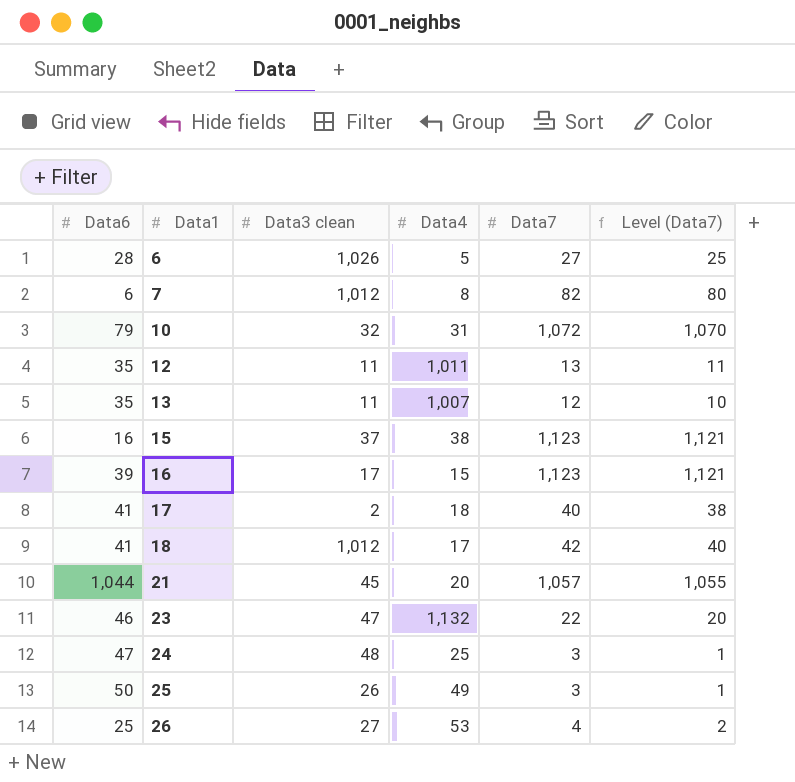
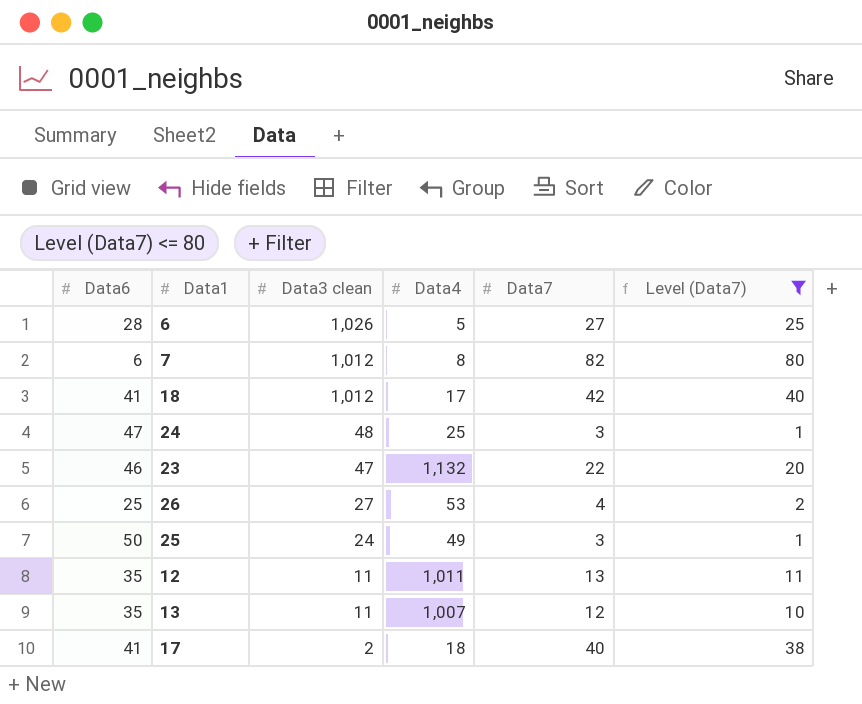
filter: none -> Level (Data7) <= 80
row order: Data1 ascending -> Data3 clean descending
25 | Data3 clean: 26 -> 24

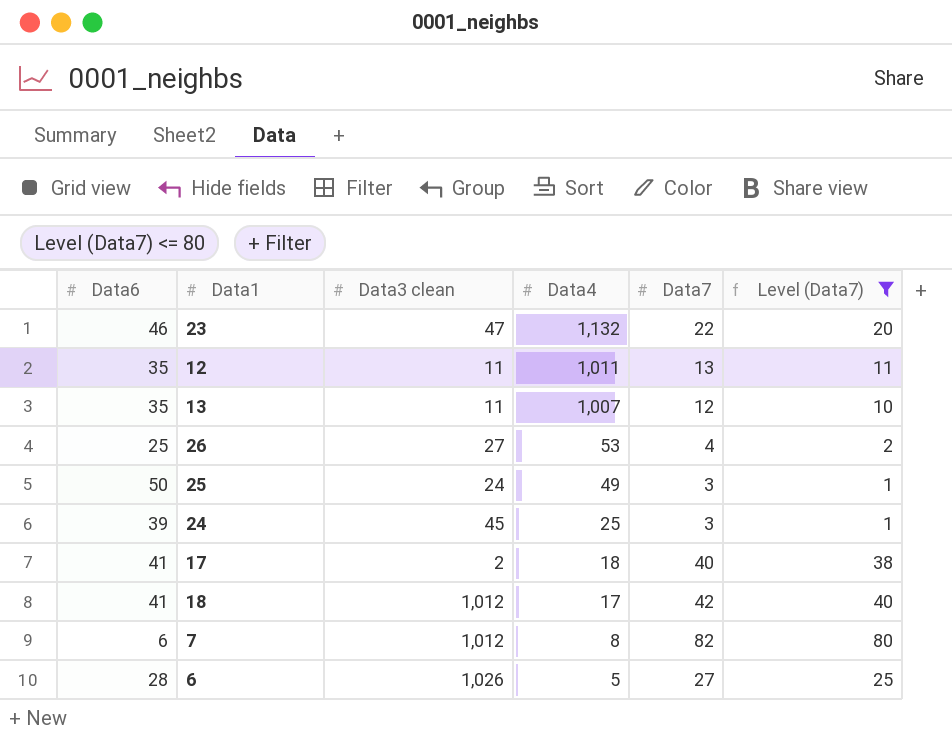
row order: Data3 clean descending -> Data4 descending
24 | Data6: 47 -> 39
24 | Data3 clean: 48 -> 45

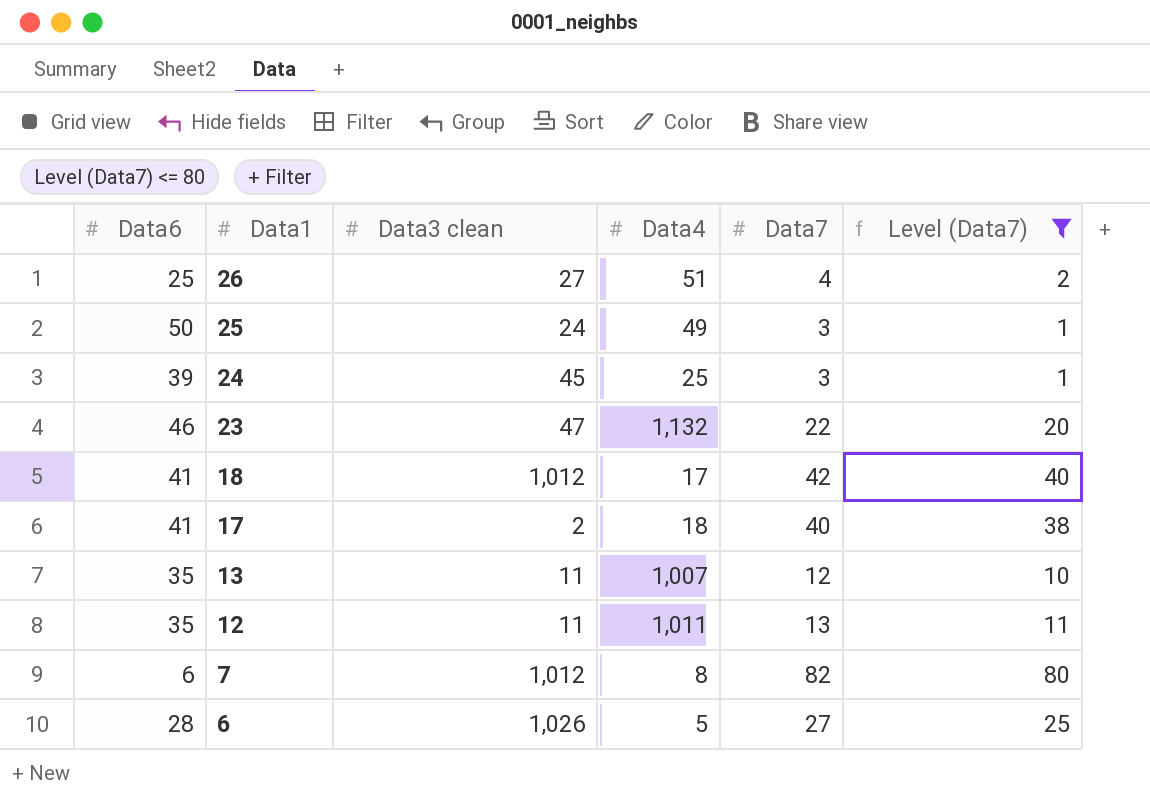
row order: Data4 descending -> Data1 descending
26 | Data4: 53 -> 51

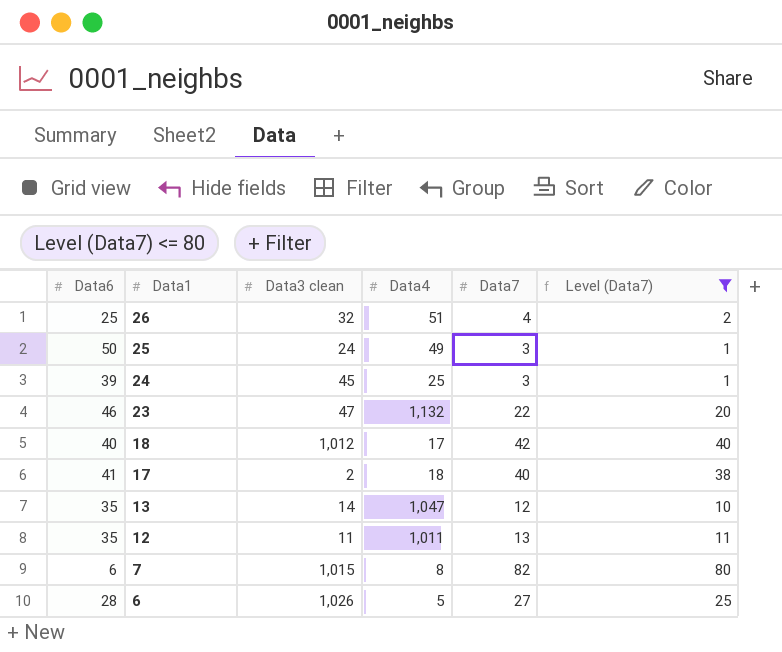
26 | Data3 clean: 27 -> 32
18 | Data6: 41 -> 40
13 | Data3 clean: 11 -> 14
13 | Data4: 1,007 -> 1,047
7 | Data3 clean: 1,012 -> 1,015

